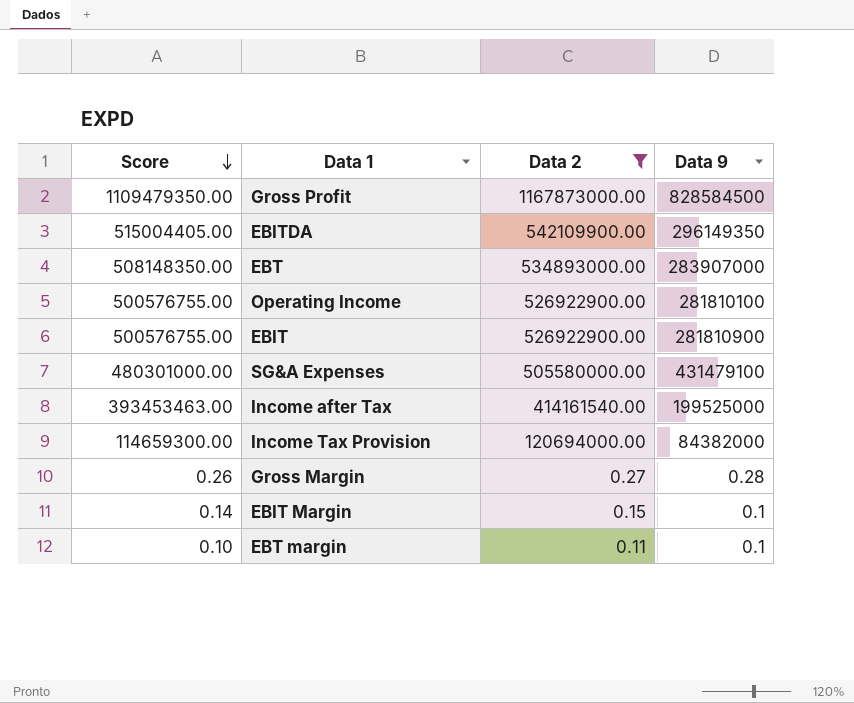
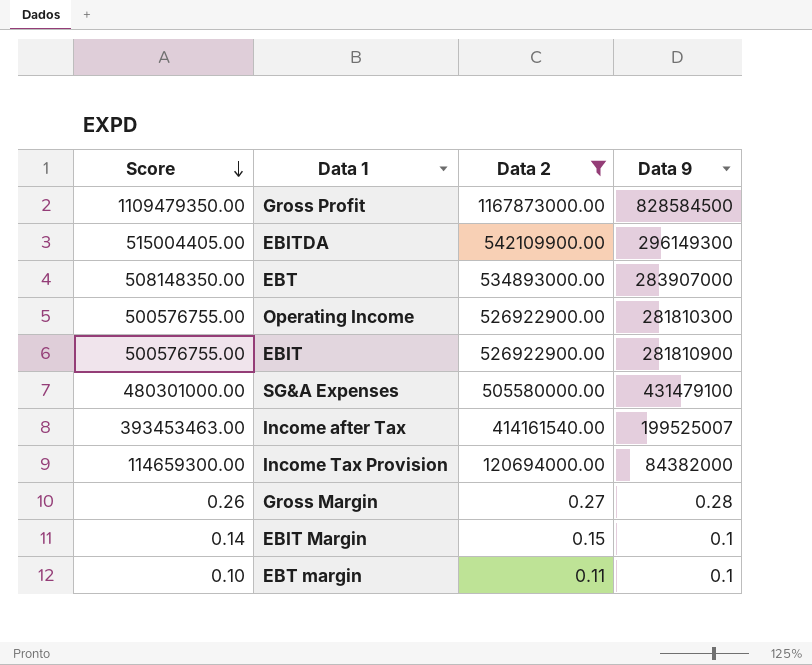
EBITDA | Data 9: 296149350 -> 296149300
Operating Income | Data 9: 281810100 -> 281810300
Income after Tax | Data 9: 199525000 -> 199525007

